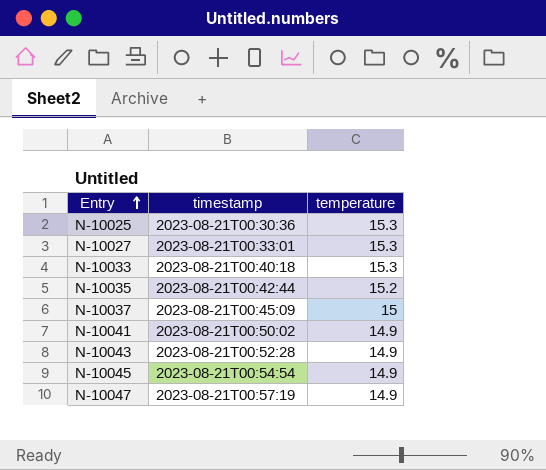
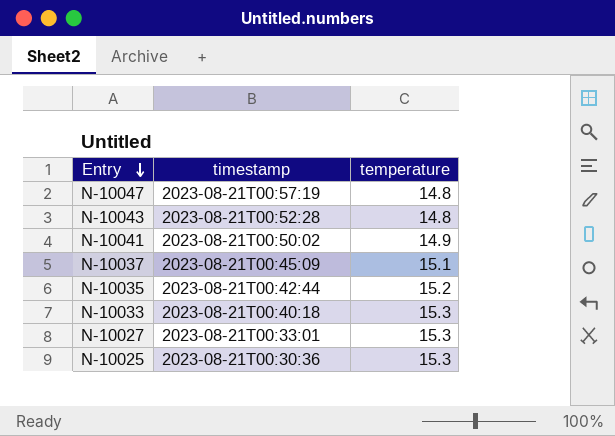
row order: Entry ascending -> Entry descending
row N-10045: 2023-08-21T00:54:54 | 14.9 -> none
N-10047 | temperature: 14.9 -> 14.8
N-10043 | temperature: 14.9 -> 14.8
N-10037 | temperature: 15 -> 15.1

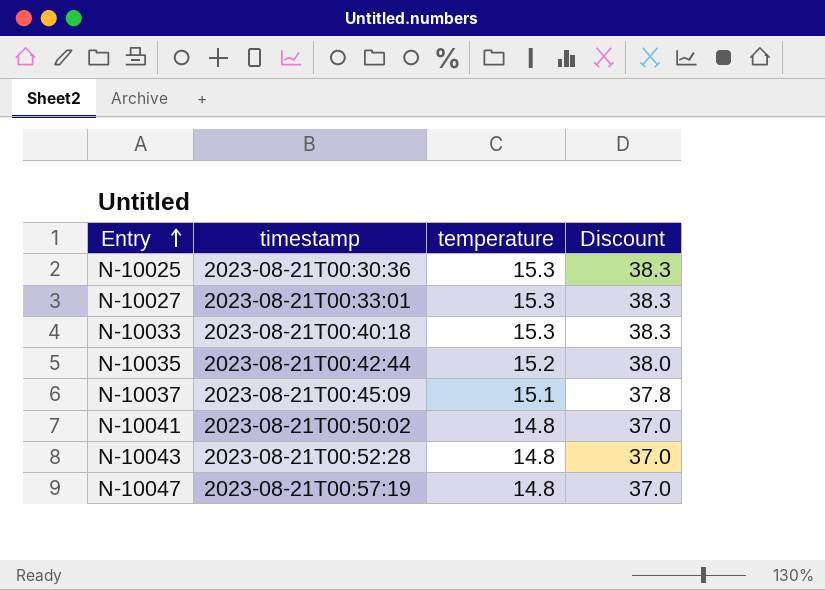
row order: Entry descending -> Entry ascending
column Discount | formula: none -> [temperature] * 2.5
N-10041 | temperature: 14.9 -> 14.8

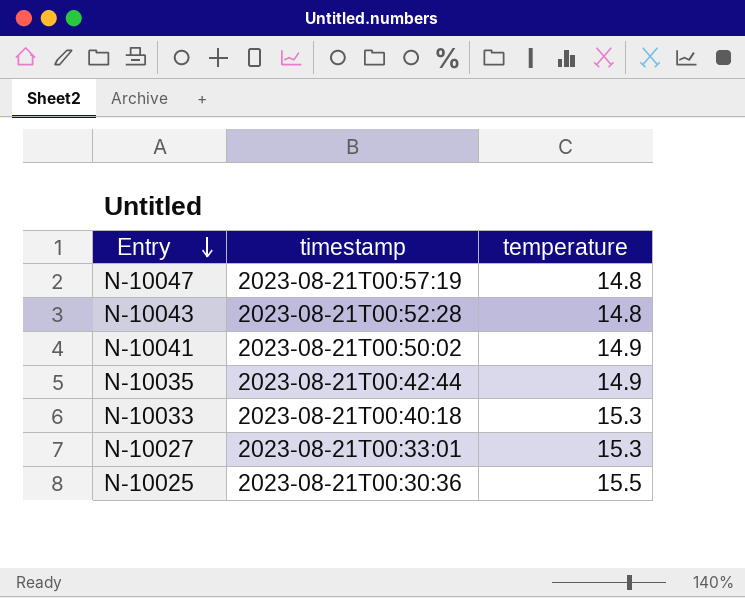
row order: Entry ascending -> Entry descending
column Discount | formula: [temperature] * 2.5 -> none
row N-10037: 2023-08-21T00:45:09 | 15.1 | 37.8 -> none
N-10041 | temperature: 14.8 -> 14.9
N-10035 | temperature: 15.2 -> 14.9
N-10025 | temperature: 15.3 -> 15.5

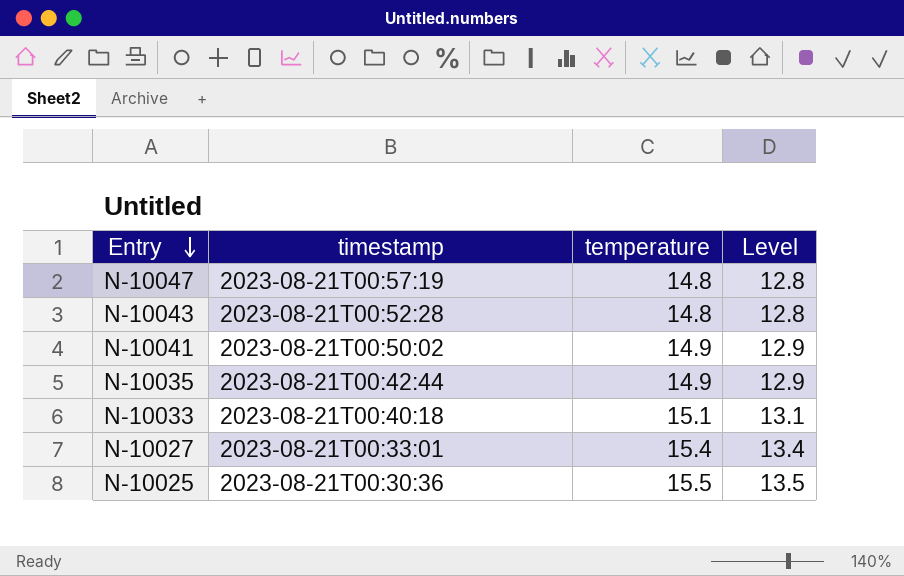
column Level | formula: none -> [temperature] - 2
N-10033 | temperature: 15.3 -> 15.1
N-10027 | temperature: 15.3 -> 15.4

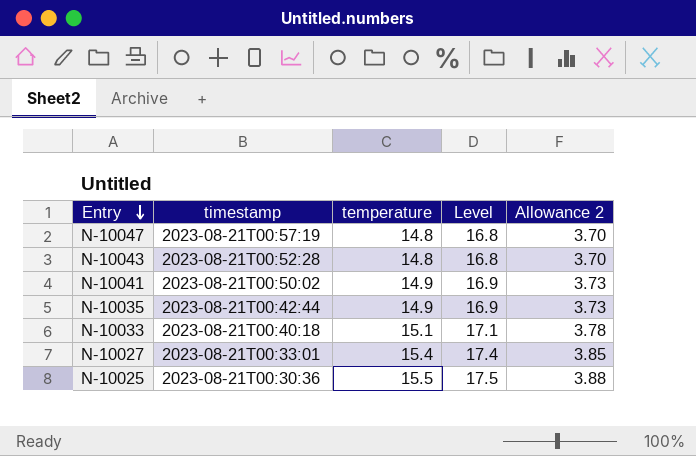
column Level | formula: [temperature] - 2 -> [temperature] + 2
column Allowance 2 | formula: none -> [temperature] * 0.25

